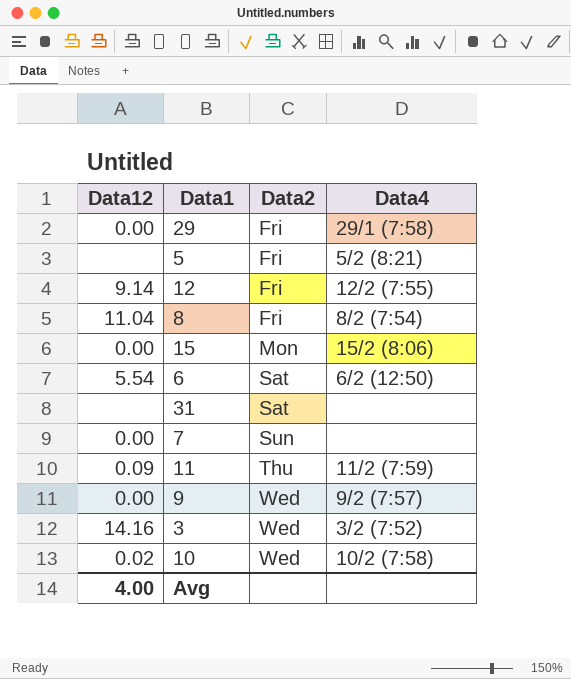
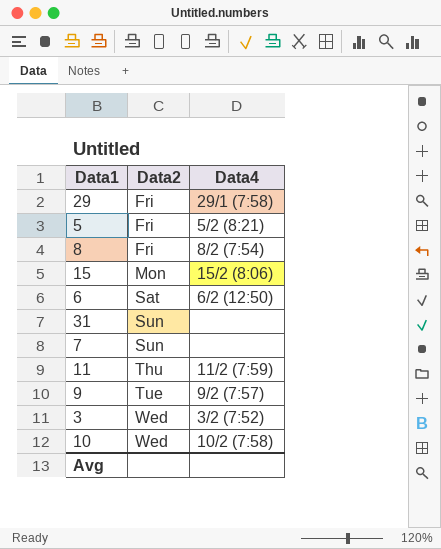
column Data12 | position: 1 -> none
row 12: 9.14 | Fri | 12/2 (7:55) -> none
31 | Data2: Sat -> Sun
9 | Data2: Wed -> Tue

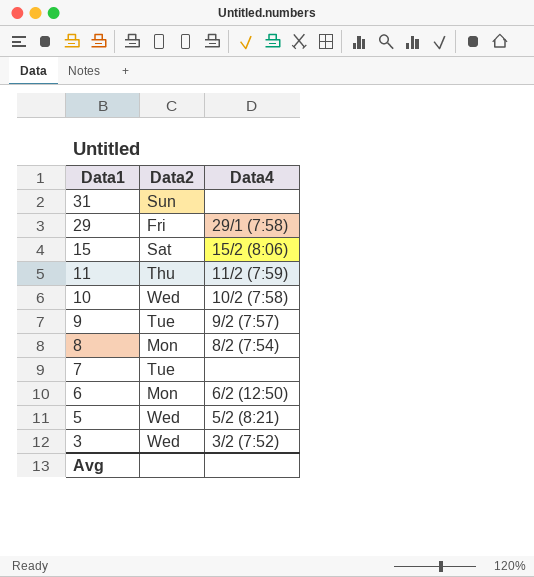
row order: Data2 ascending -> Data1 descending
15 | Data2: Mon -> Sat
8 | Data2: Fri -> Mon
7 | Data2: Sun -> Tue
6 | Data2: Sat -> Mon
5 | Data2: Fri -> Wed

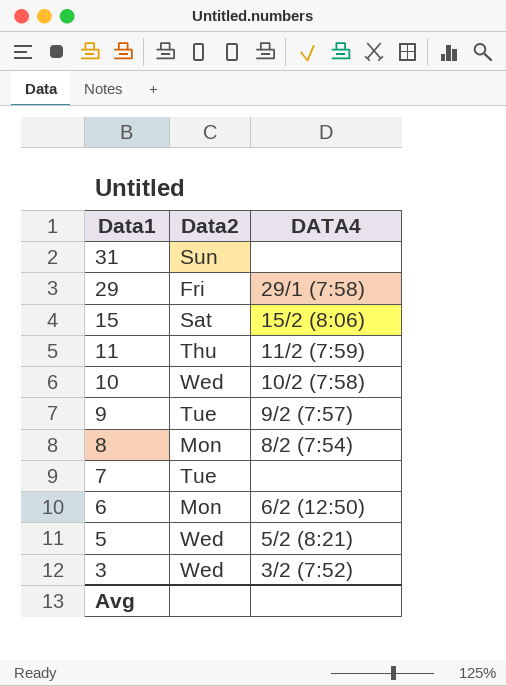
column name: Data4 -> DATA4

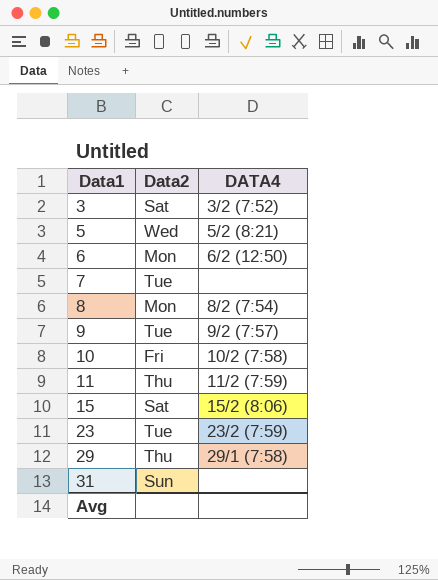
row order: Data1 descending -> Data1 ascending
3 | Data2: Wed -> Sat
10 | Data2: Wed -> Fri
row 23: none -> Tue | 23/2 (7:59)
29 | Data2: Fri -> Thu

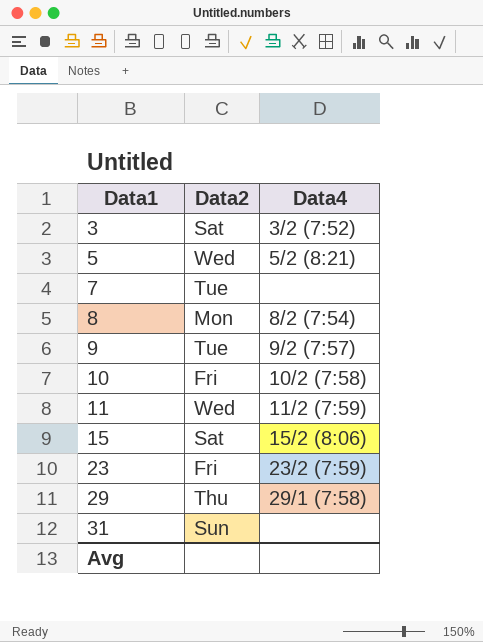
column name: DATA4 -> Data4
row 6: Mon | 6/2 (12:50) -> none
11 | Data2: Thu -> Wed
23 | Data2: Tue -> Fri

